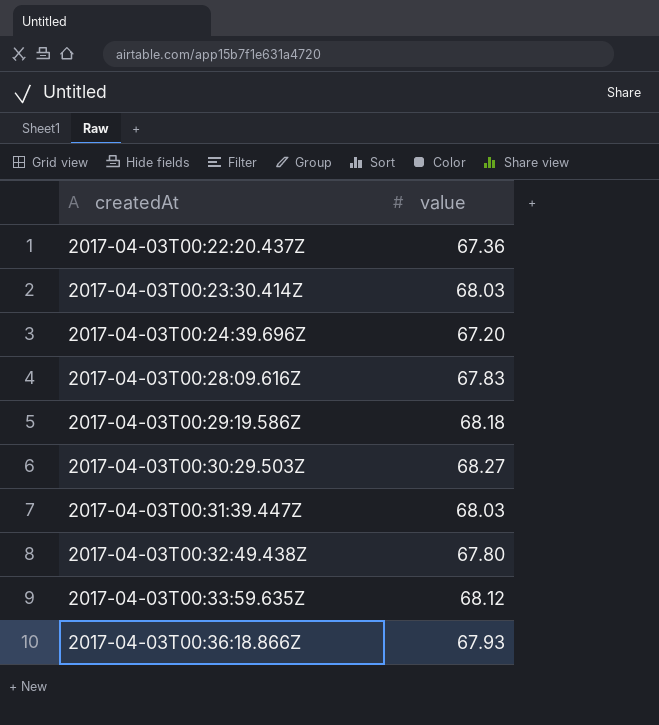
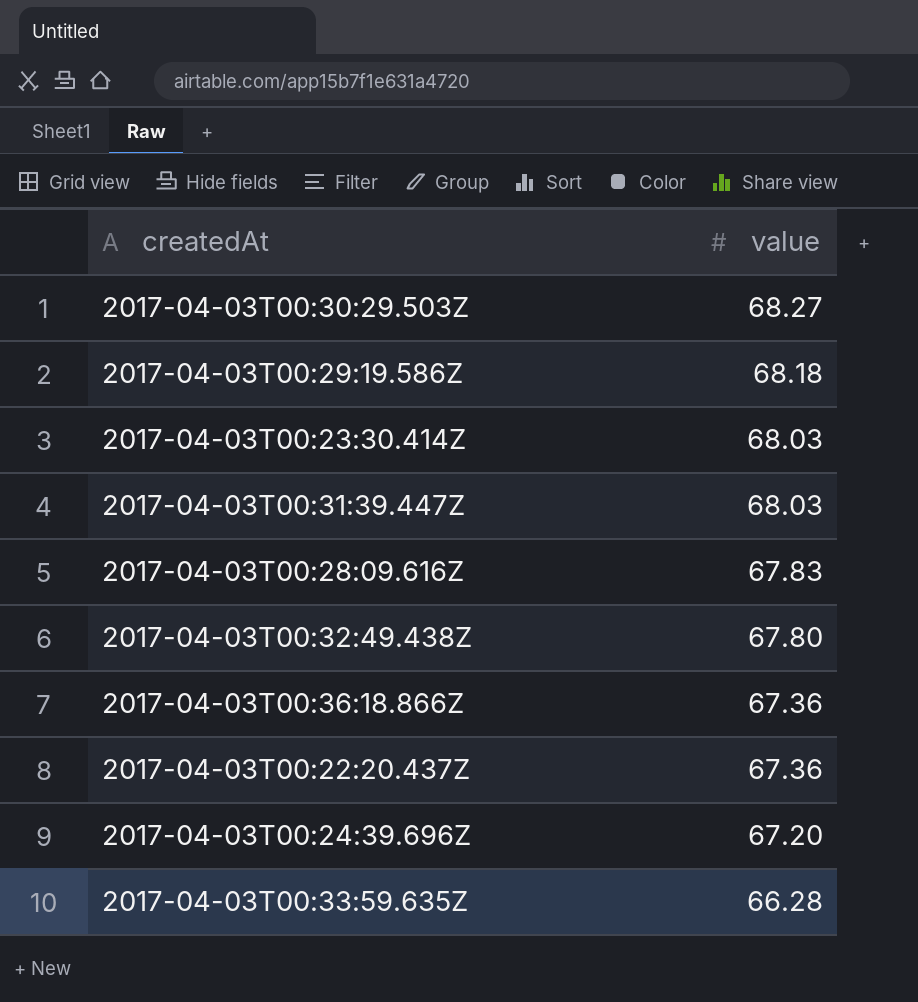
row order: createdAt ascending -> value descending
2017-04-03T00:36:18.866Z | value: 67.93 -> 67.36
2017-04-03T00:33:59.635Z | value: 68.12 -> 66.28

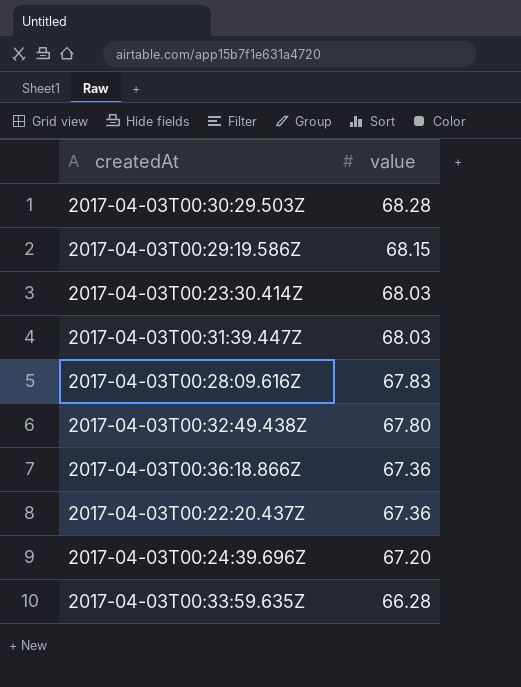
2017-04-03T00:30:29.503Z | value: 68.27 -> 68.28
2017-04-03T00:29:19.586Z | value: 68.18 -> 68.15

